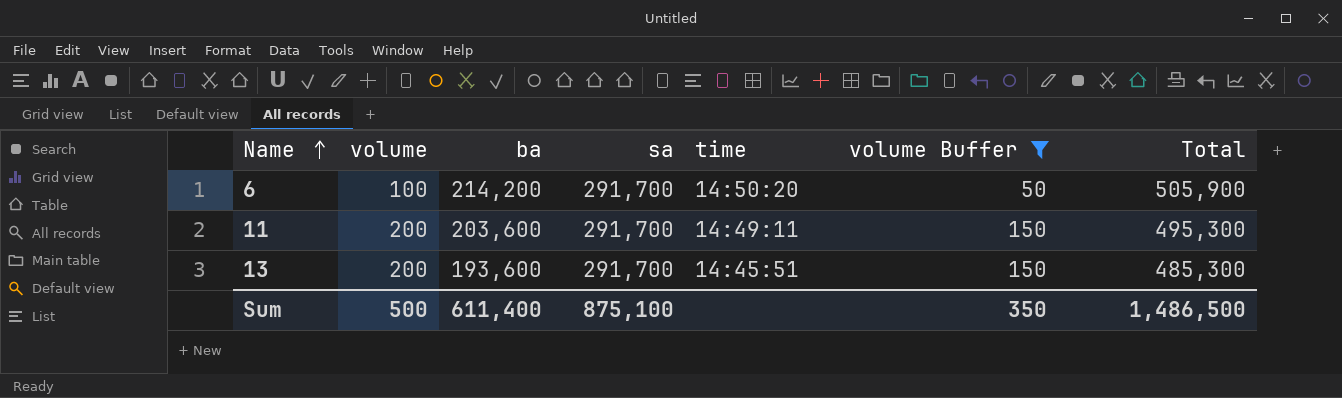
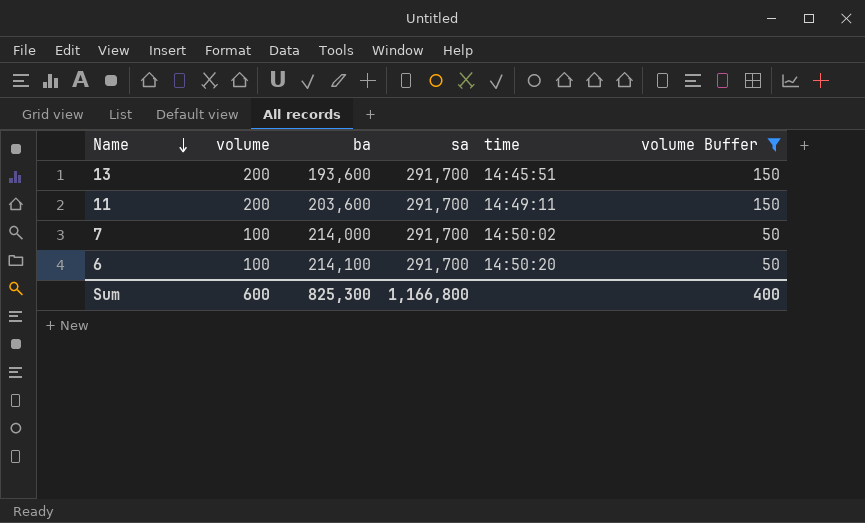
row order: Name ascending -> Name descending
column Total | formula: [ba] + [sa] -> none
row 7: none -> 100 | 214,000 | 291,700 | 14:50:02 | 50
6 | ba: 214,200 -> 214,100
Sum | volume: 500 -> 600
Sum | ba: 611,400 -> 825,300
Sum | sa: 875,100 -> 1,166,800
Sum | volume Buffer: 350 -> 400

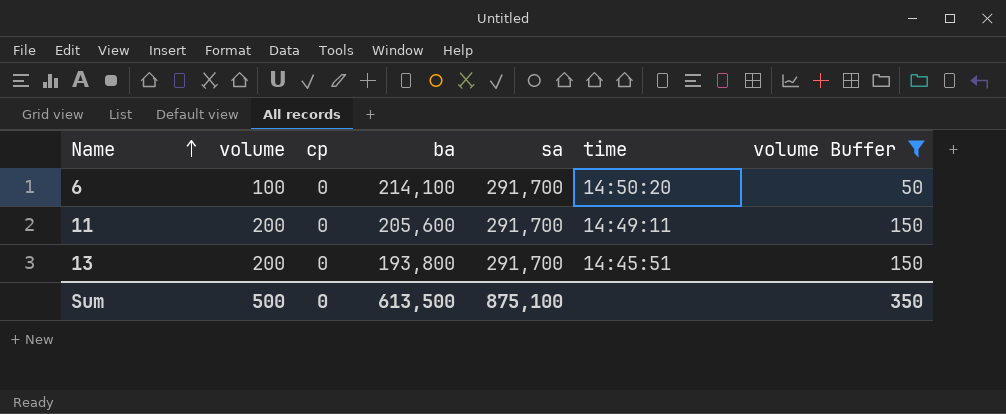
row order: Name descending -> Name ascending
column cp | position: none -> 3
row 7: 100 | 214,000 | 291,700 | 14:50:02 | 50 -> none
11 | ba: 203,600 -> 205,600
13 | ba: 193,600 -> 193,800
Sum | volume: 600 -> 500
Sum | ba: 825,300 -> 613,500
Sum | sa: 1,166,800 -> 875,100
Sum | volume Buffer: 400 -> 350

